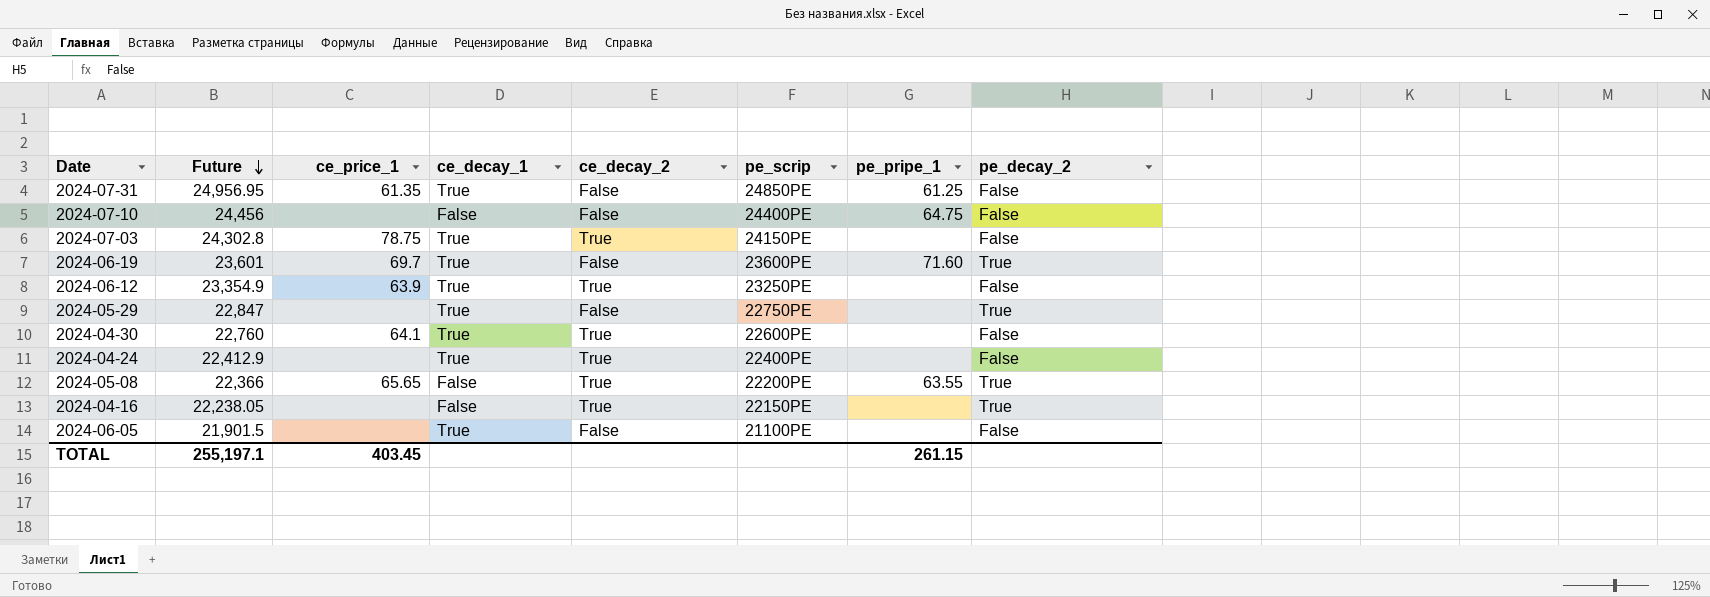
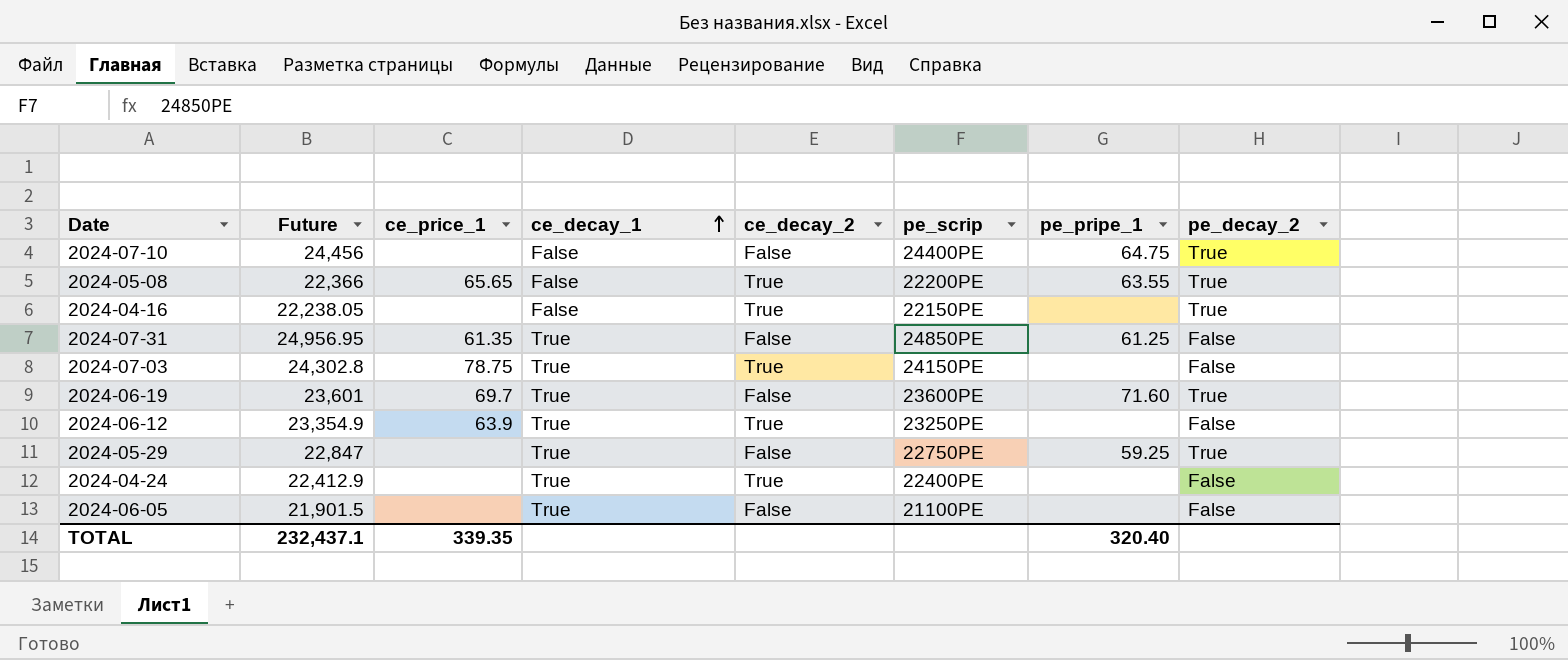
row order: Future descending -> ce_decay_1 ascending
row 2024-04-30: 22,760 | 64.1 | True | True | 22600PE | none | False -> none
2024-07-10 | pe_decay_2: False -> True
2024-05-29 | pe_pripe_1: none -> 59.25
TOTAL | Future: 255,197.1 -> 232,437.1
TOTAL | ce_price_1: 403.45 -> 339.35
TOTAL | pe_pripe_1: 261.15 -> 320.40

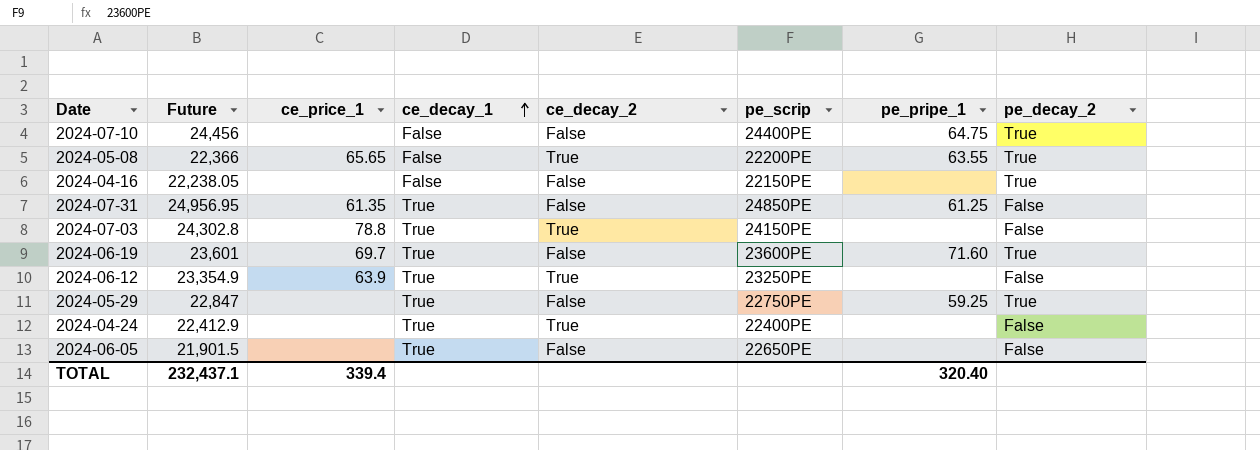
2024-04-16 | ce_decay_2: True -> False
2024-07-03 | ce_price_1: 78.75 -> 78.8
2024-06-05 | pe_scrip: 21100PE -> 22650PE
TOTAL | ce_price_1: 339.35 -> 339.4

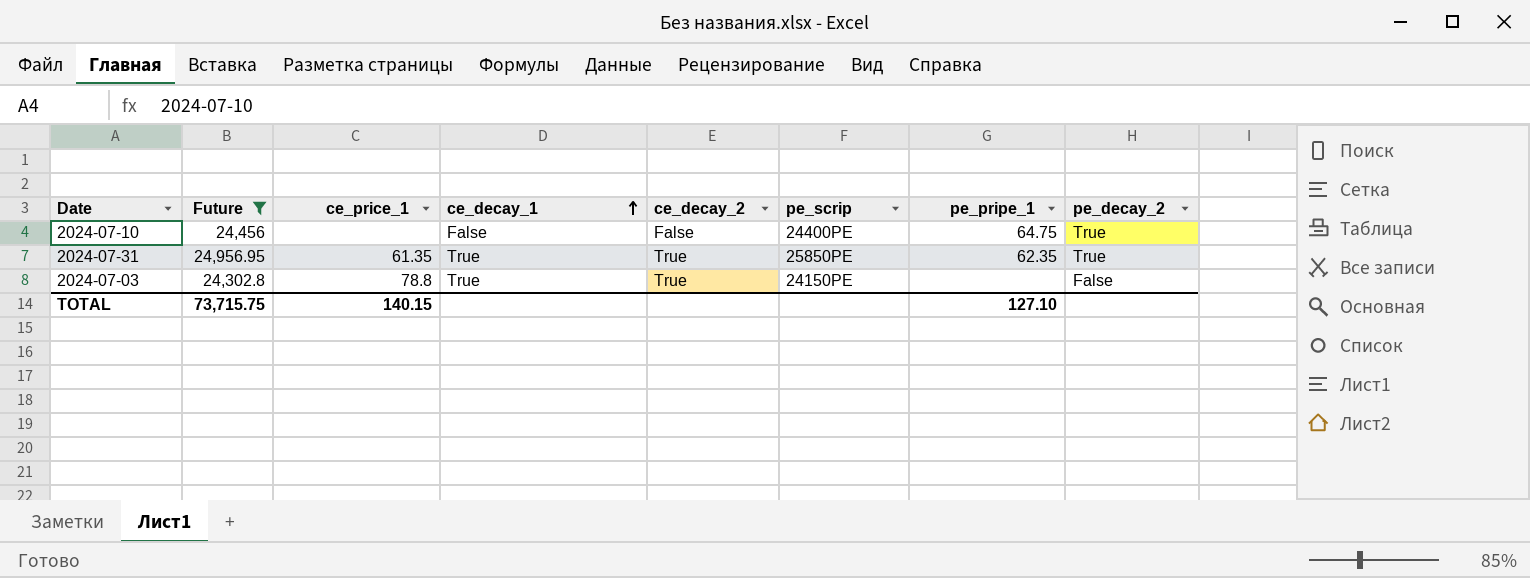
filter: none -> Future >= 24,302.8
2024-07-31 | ce_decay_2: False -> True
2024-07-31 | pe_scrip: 24850PE -> 25850PE
2024-07-31 | pe_pripe_1: 61.25 -> 62.35
2024-07-31 | pe_decay_2: False -> True
TOTAL | Future: 232,437.1 -> 73,715.75
TOTAL | ce_price_1: 339.4 -> 140.15
TOTAL | pe_pripe_1: 320.40 -> 127.10

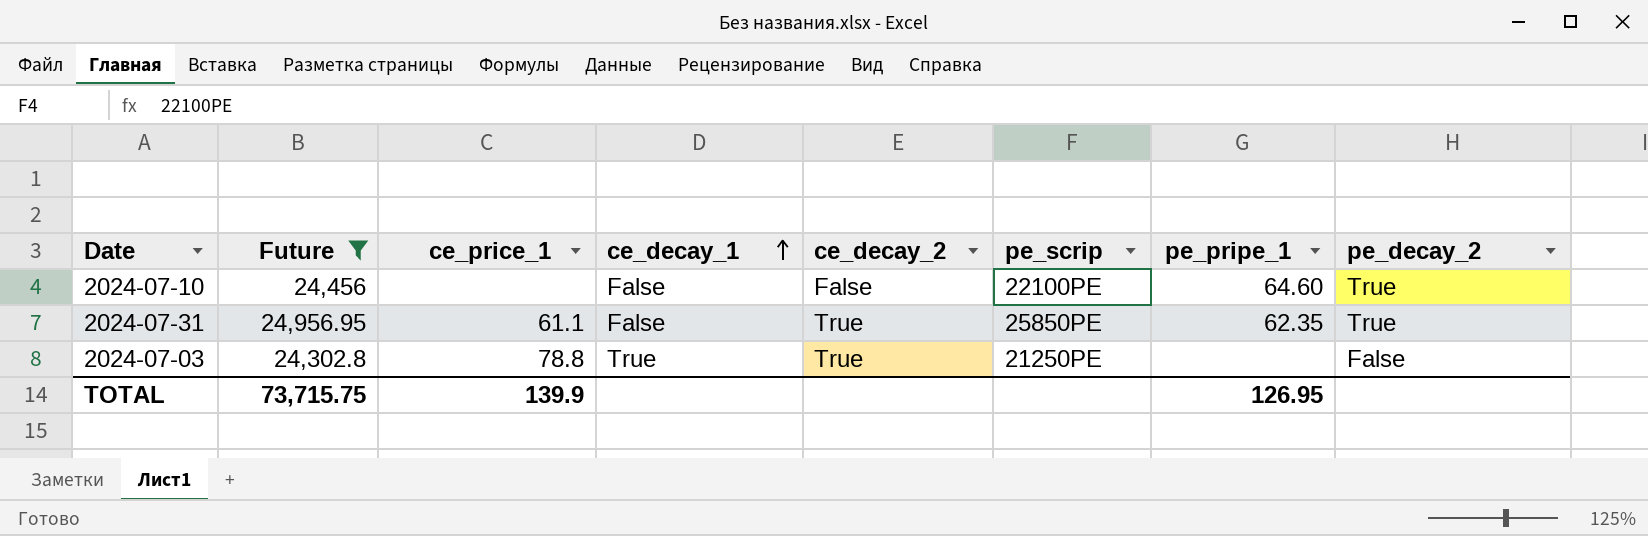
2024-07-10 | pe_scrip: 24400PE -> 22100PE
2024-07-10 | pe_pripe_1: 64.75 -> 64.60
2024-07-31 | ce_price_1: 61.35 -> 61.1
2024-07-31 | ce_decay_1: True -> False
2024-07-03 | pe_scrip: 24150PE -> 21250PE
TOTAL | ce_price_1: 140.15 -> 139.9
TOTAL | pe_pripe_1: 127.10 -> 126.95

